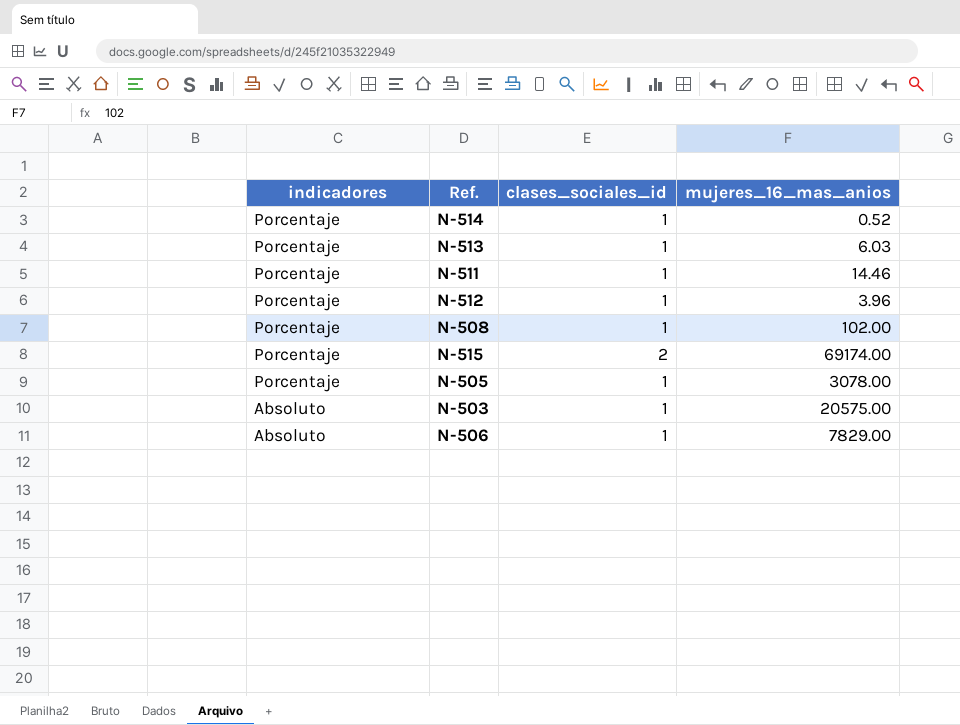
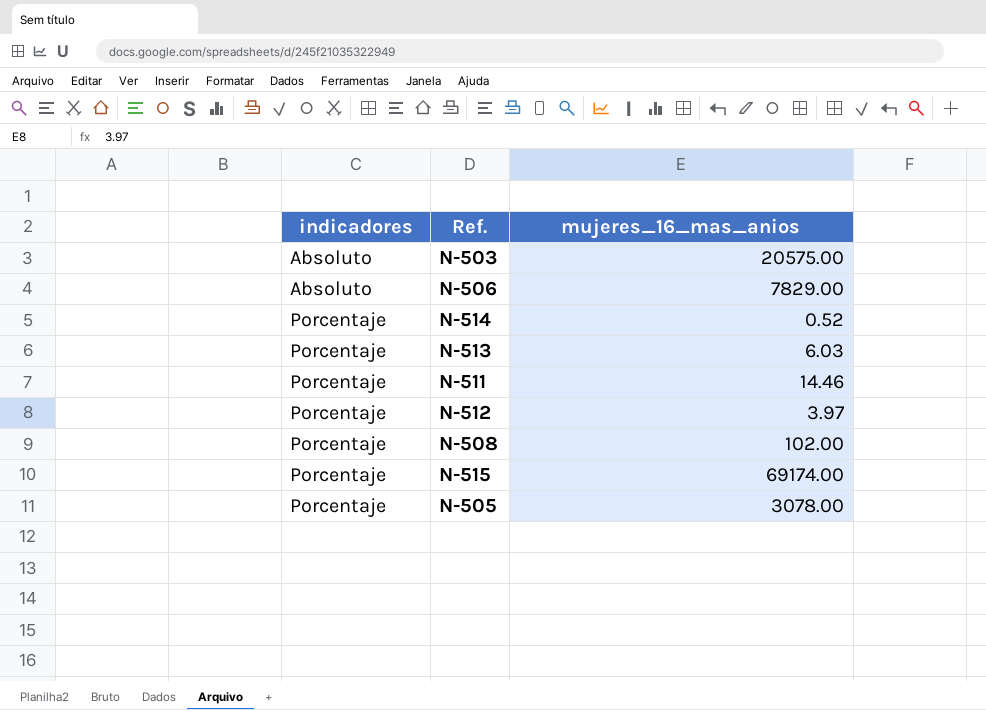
row order: indicadores descending -> indicadores ascending
column clases_sociales_id | position: 3 -> none
N-512 | mujeres_16_mas_anios: 3.96 -> 3.97

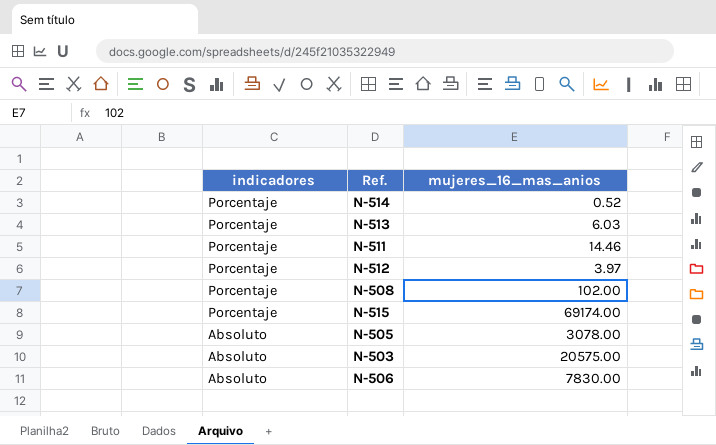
row order: indicadores ascending -> indicadores descending
N-505 | indicadores: Porcentaje -> Absoluto
N-506 | mujeres_16_mas_anios: 7829.00 -> 7830.00

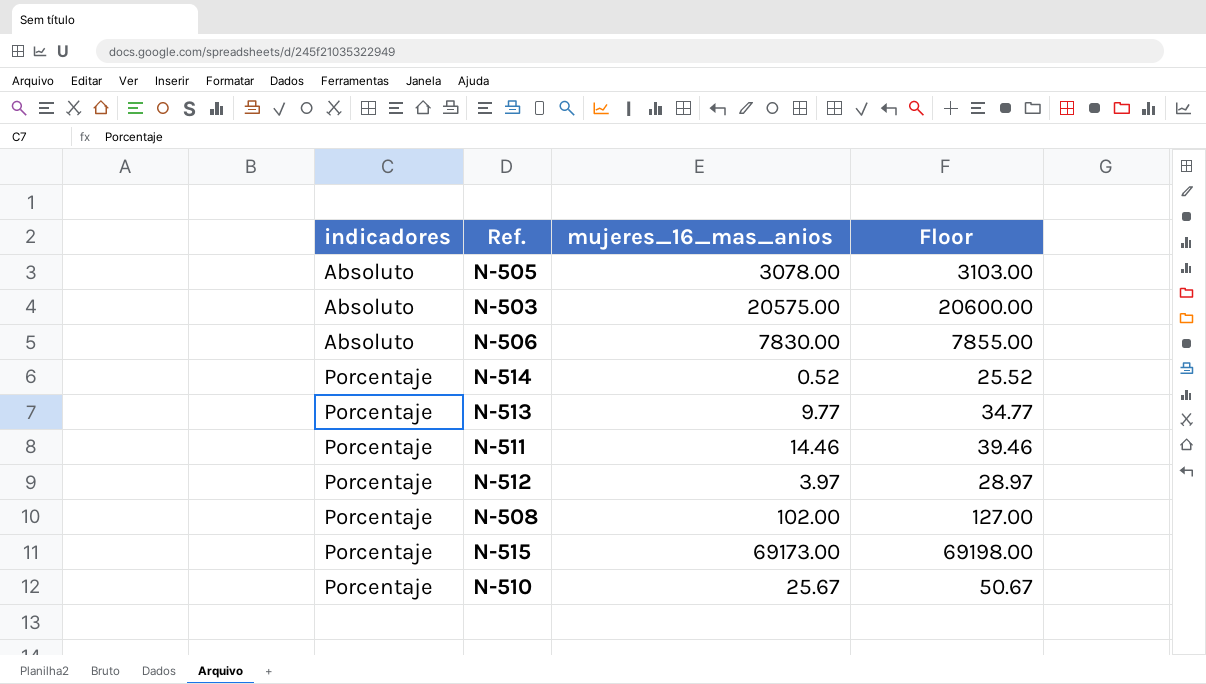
row order: indicadores descending -> indicadores ascending
column Floor | formula: none -> [mujeres_16_mas_anios] + 25
N-513 | mujeres_16_mas_anios: 6.03 -> 9.77
N-515 | mujeres_16_mas_anios: 69174.00 -> 69173.00
row N-510: none -> Porcentaje | 25.67 | 50.67

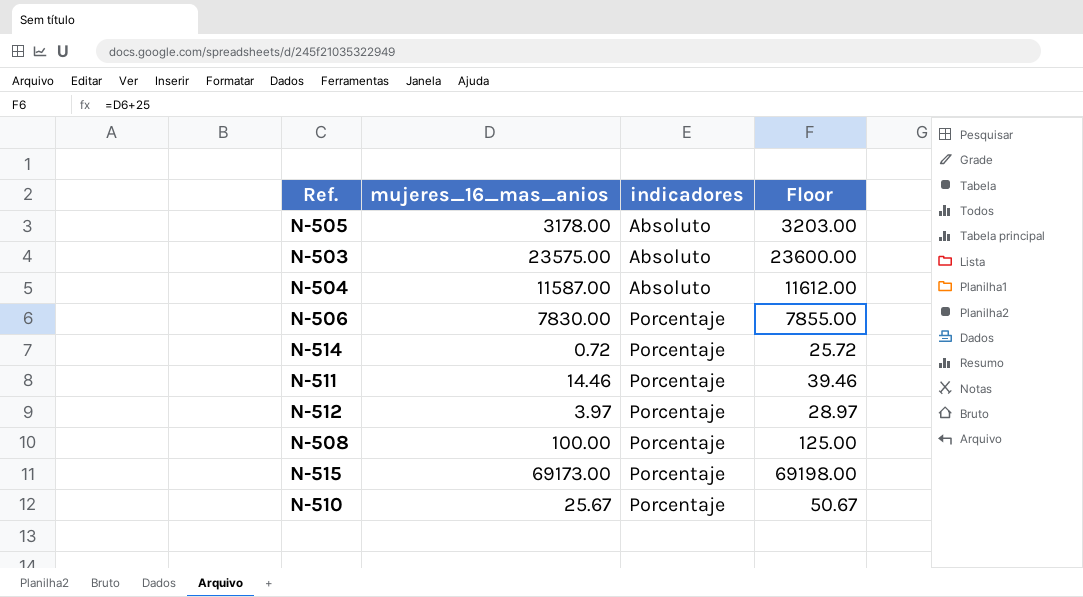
column indicadores | position: 1 -> 3
row N-513: Porcentaje | 9.77 | 34.77 -> none
N-505 | mujeres_16_mas_anios: 3078.00 -> 3178.00
N-505 | Floor: 3103.00 -> 3203.00
N-503 | mujeres_16_mas_anios: 20575.00 -> 23575.00
N-503 | Floor: 20600.00 -> 23600.00
row N-504: none -> 11587.00 | Absoluto | 11612.00
N-506 | indicadores: Absoluto -> Porcentaje
N-514 | mujeres_16_mas_anios: 0.52 -> 0.72
N-514 | Floor: 25.52 -> 25.72
N-508 | mujeres_16_mas_anios: 102.00 -> 100.00
N-508 | Floor: 127.00 -> 125.00

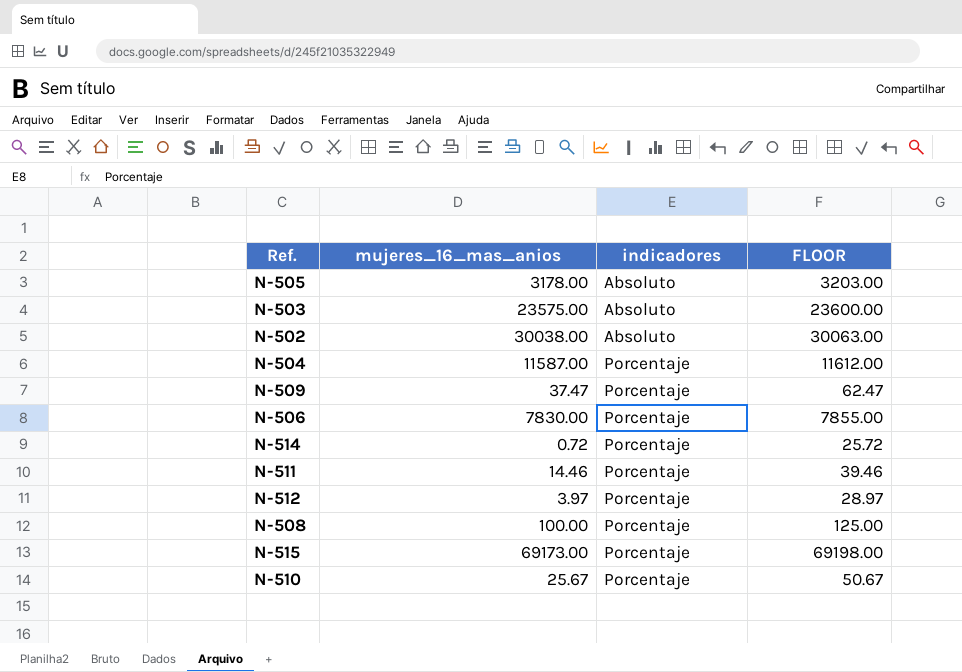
column name: Floor -> FLOOR
row N-502: none -> 30038.00 | Absoluto | 30063.00
N-504 | indicadores: Absoluto -> Porcentaje
row N-509: none -> 37.47 | Porcentaje | 62.47

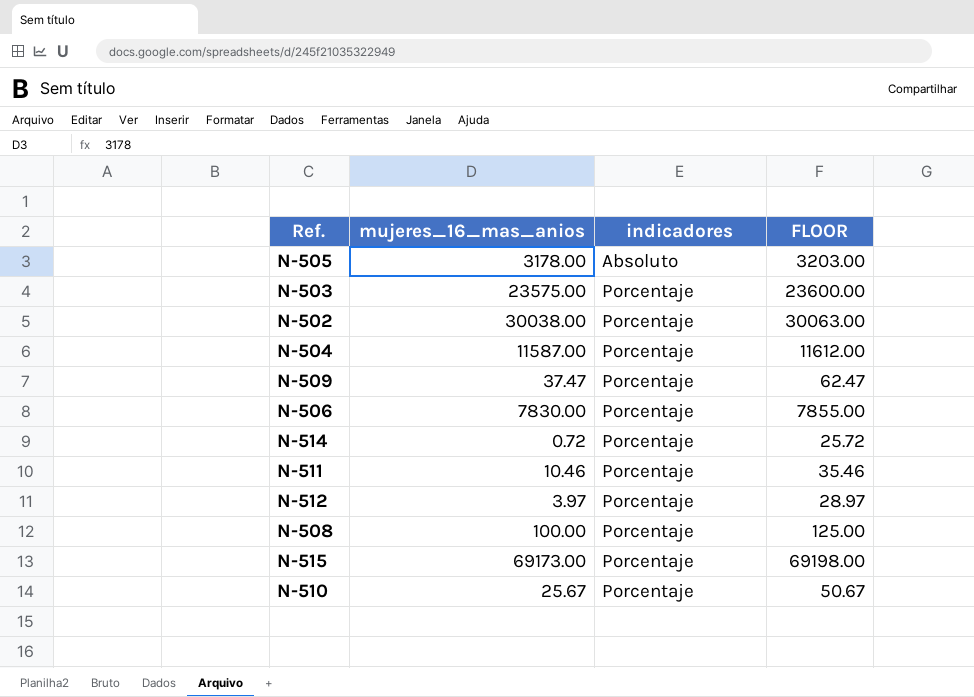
N-503 | indicadores: Absoluto -> Porcentaje
N-502 | indicadores: Absoluto -> Porcentaje
N-511 | mujeres_16_mas_anios: 14.46 -> 10.46
N-511 | FLOOR: 39.46 -> 35.46

